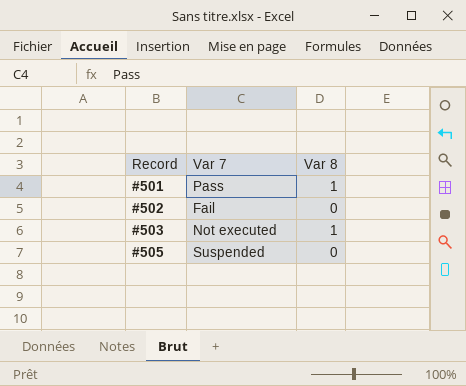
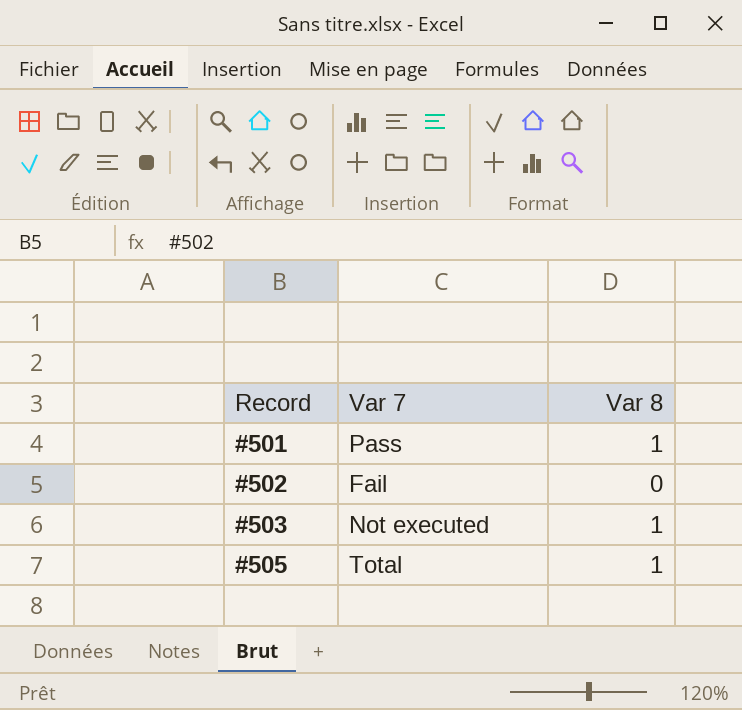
#505 | Var 7: Suspended -> Total
#505 | Var 8: 0 -> 1

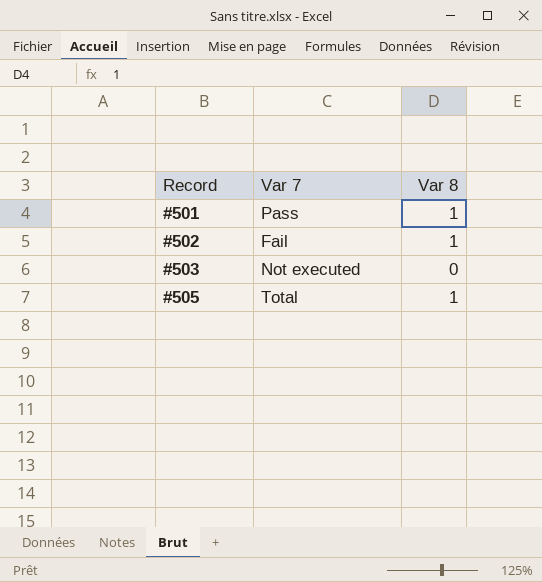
#502 | Var 8: 0 -> 1
#503 | Var 8: 1 -> 0

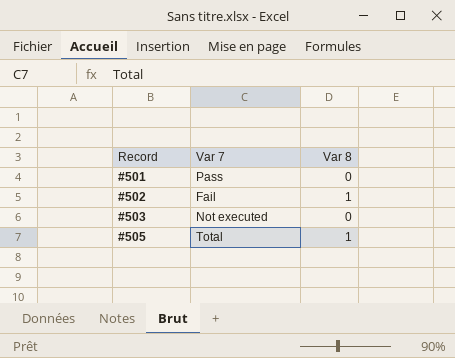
#501 | Var 8: 1 -> 0

